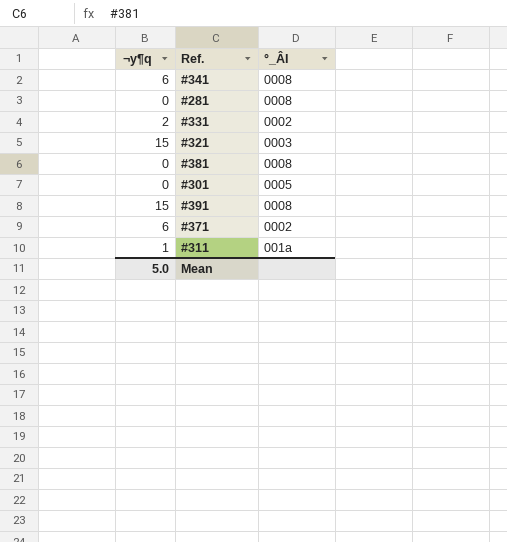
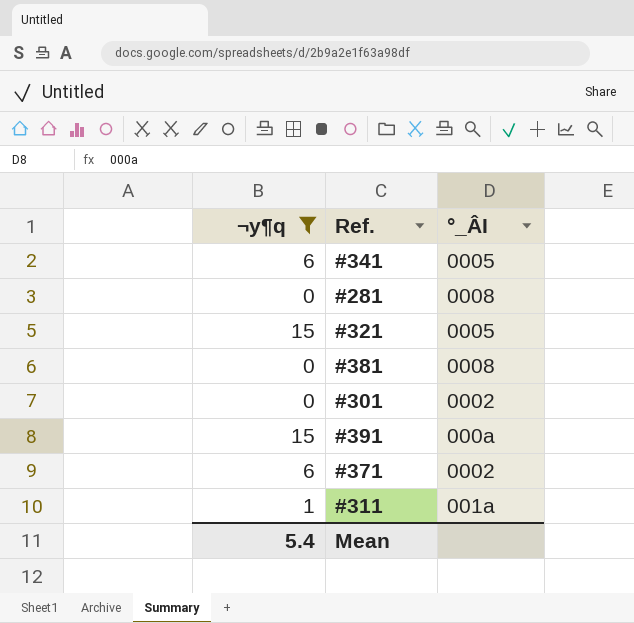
filter: none -> ¬y¶q != 2
#341 | °_ÂI: 0008 -> 0005
#321 | °_ÂI: 0003 -> 0005
#301 | °_ÂI: 0005 -> 0002
#391 | °_ÂI: 0008 -> 000a
Mean | ¬y¶q: 5.0 -> 5.4

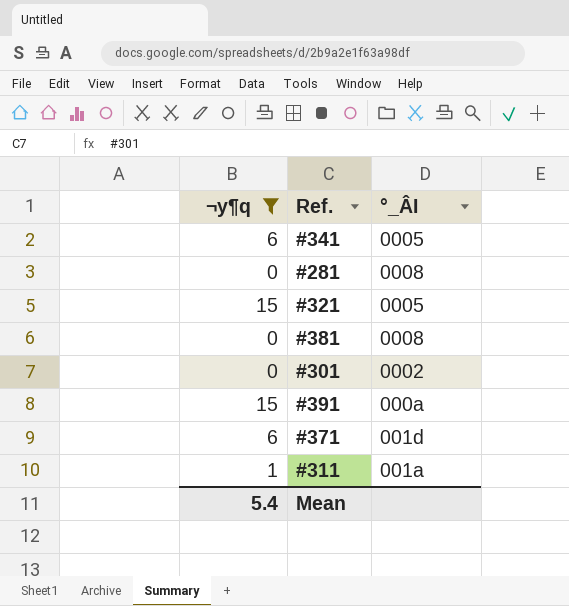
#371 | °_ÂI: 0002 -> 001d

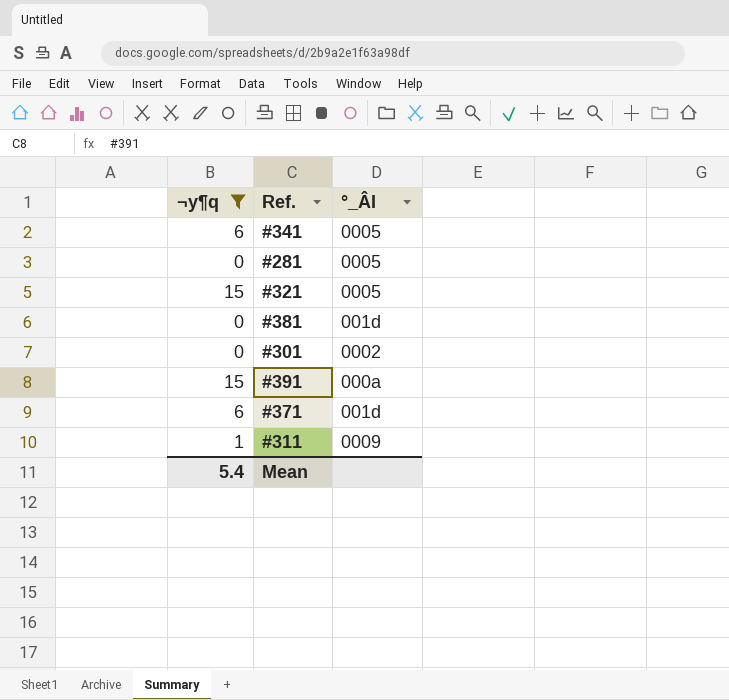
#281 | °_ÂI: 0008 -> 0005
#381 | °_ÂI: 0008 -> 001d
#311 | °_ÂI: 001a -> 0009

